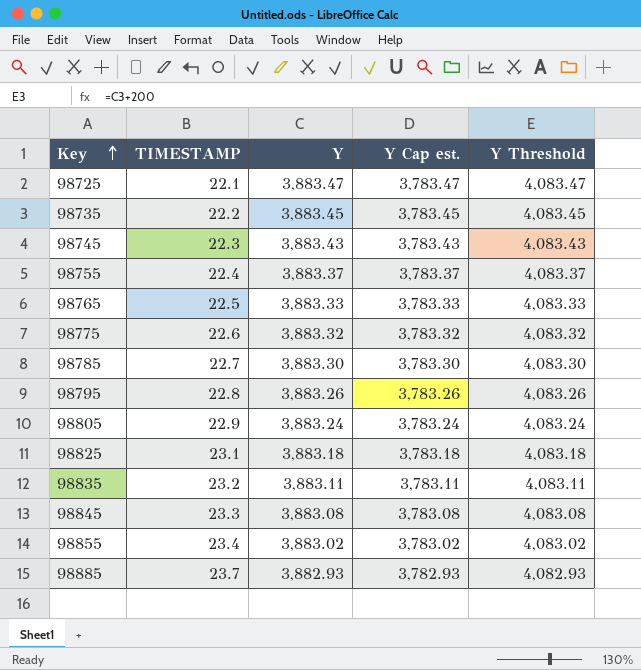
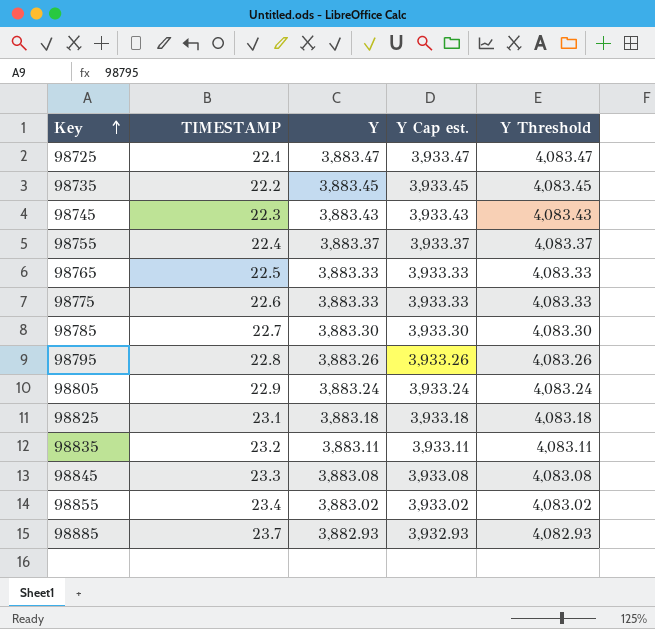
column Y Cap est. | formula: [Y] - 100 -> [Y] + 50
98775 | Y: 3,883.32 -> 3,883.33
98775 | Y Threshold: 4,083.32 -> 4,083.33

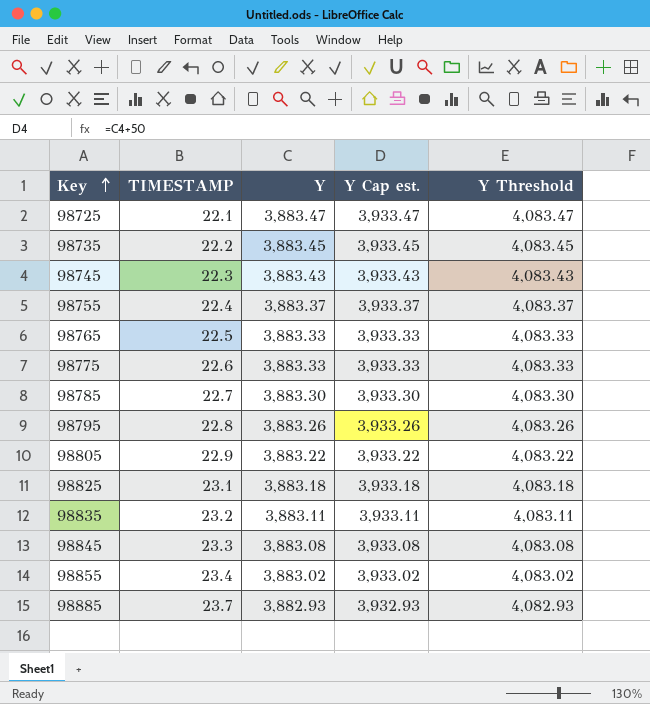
98805 | Y: 3,883.24 -> 3,883.22
98805 | Y Cap est.: 3,933.24 -> 3,933.22
98805 | Y Threshold: 4,083.24 -> 4,083.22

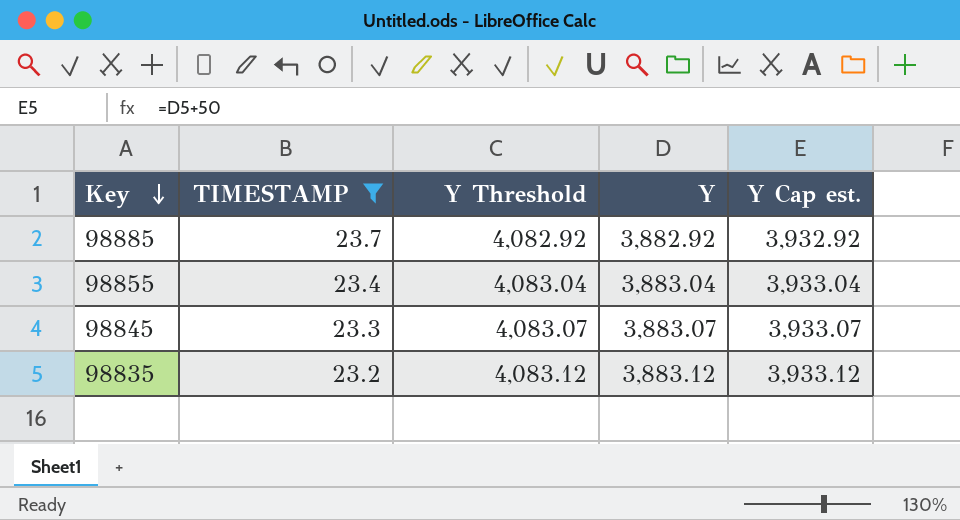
filter: none -> TIMESTAMP >= 23.2
row order: Key ascending -> Key descending
column Y Threshold | position: 5 -> 3
98885 | Y Threshold: 4,082.93 -> 4,082.92
98885 | Y: 3,882.93 -> 3,882.92
98885 | Y Cap est.: 3,932.93 -> 3,932.92
98855 | Y Threshold: 4,083.02 -> 4,083.04
98855 | Y: 3,883.02 -> 3,883.04
98855 | Y Cap est.: 3,933.02 -> 3,933.04
98845 | Y Threshold: 4,083.08 -> 4,083.07
98845 | Y: 3,883.08 -> 3,883.07
98845 | Y Cap est.: 3,933.08 -> 3,933.07
98835 | Y Threshold: 4,083.11 -> 4,083.12
98835 | Y: 3,883.11 -> 3,883.12
98835 | Y Cap est.: 3,933.11 -> 3,933.12

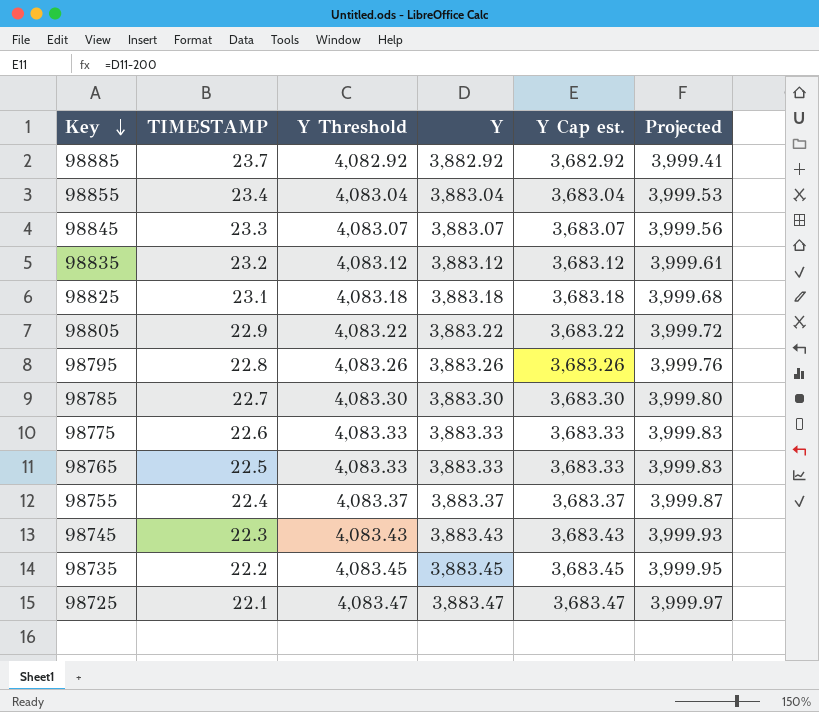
filter: TIMESTAMP >= 23.2 -> none
column Y Cap est. | formula: [Y] + 50 -> [Y] - 200
column Projected | formula: none -> [Y] * 1.03

